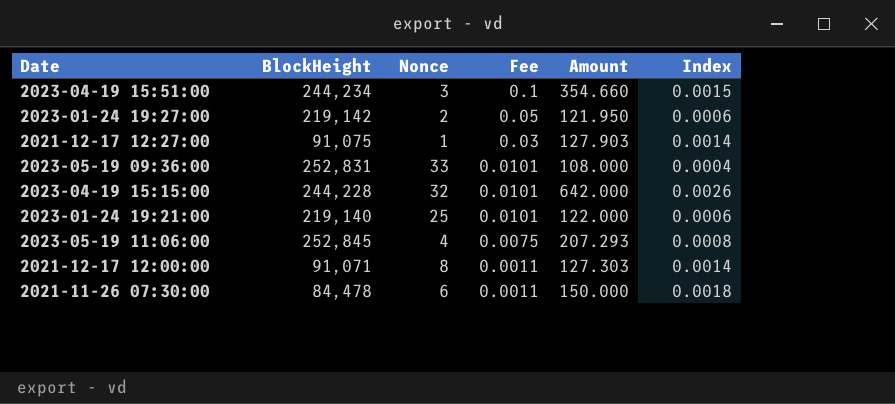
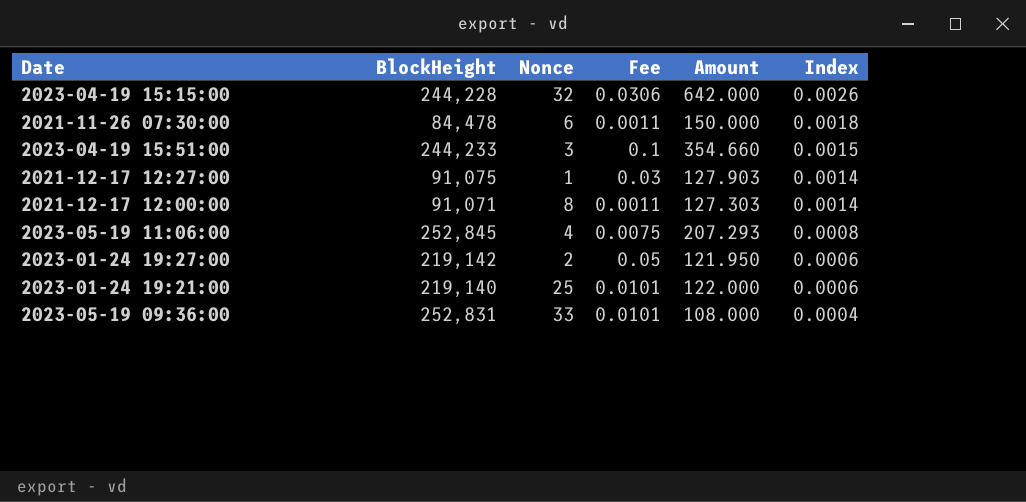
row order: Fee descending -> Index descending
2023-04-19 15:15:00 | Fee: 0.0101 -> 0.0306
2023-04-19 15:51:00 | BlockHeight: 244,234 -> 244,233

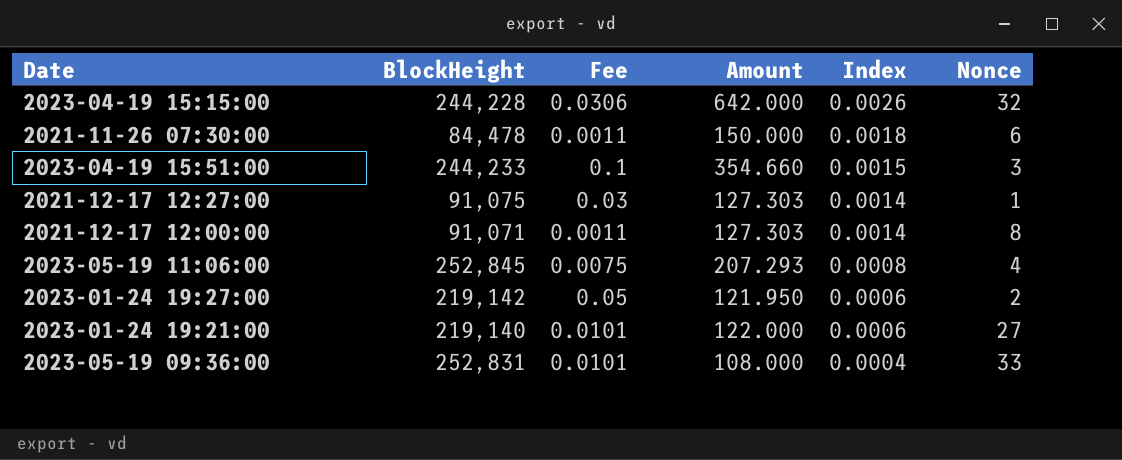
column Nonce | position: 3 -> 6
2021-12-17 12:27:00 | Amount: 127.903 -> 127.303
2023-01-24 19:21:00 | Nonce: 25 -> 27

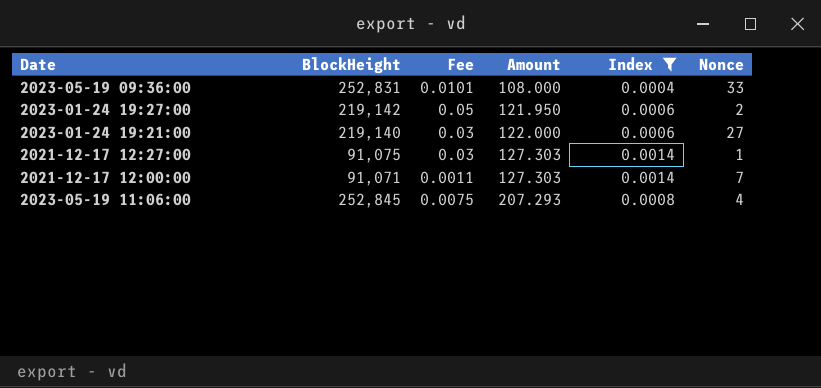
filter: none -> Index <= 0.0014
row order: Index descending -> Amount ascending
2023-01-24 19:21:00 | Fee: 0.0101 -> 0.03
2021-12-17 12:00:00 | Nonce: 8 -> 7

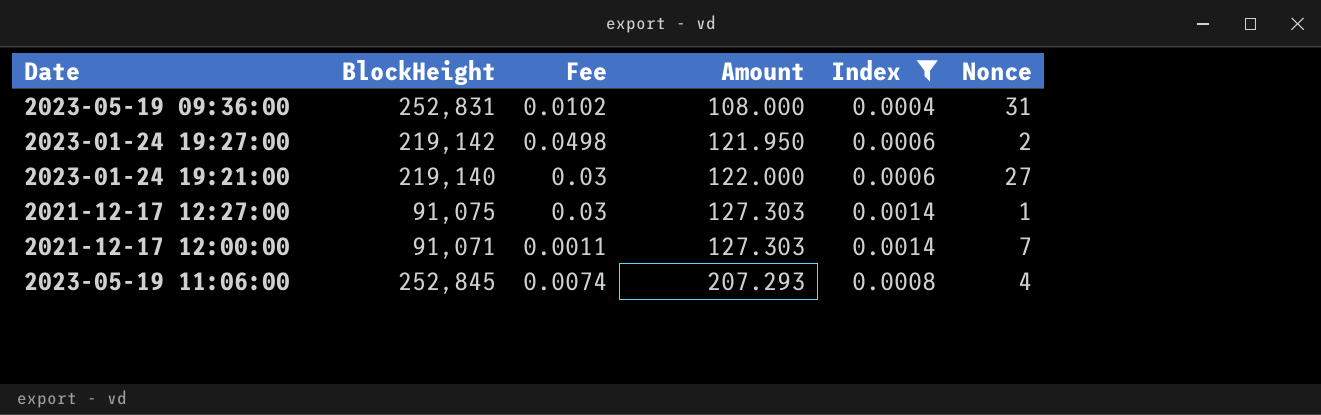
2023-05-19 09:36:00 | Fee: 0.0101 -> 0.0102
2023-05-19 09:36:00 | Nonce: 33 -> 31
2023-01-24 19:27:00 | Fee: 0.05 -> 0.0498
2023-05-19 11:06:00 | Fee: 0.0075 -> 0.0074

